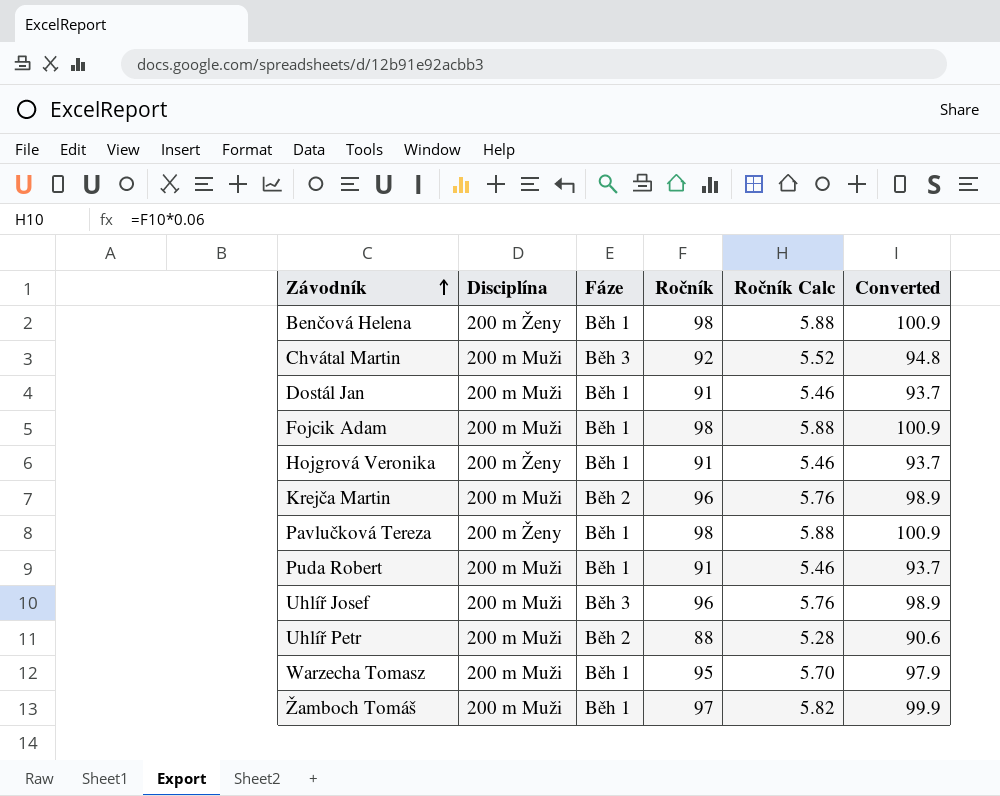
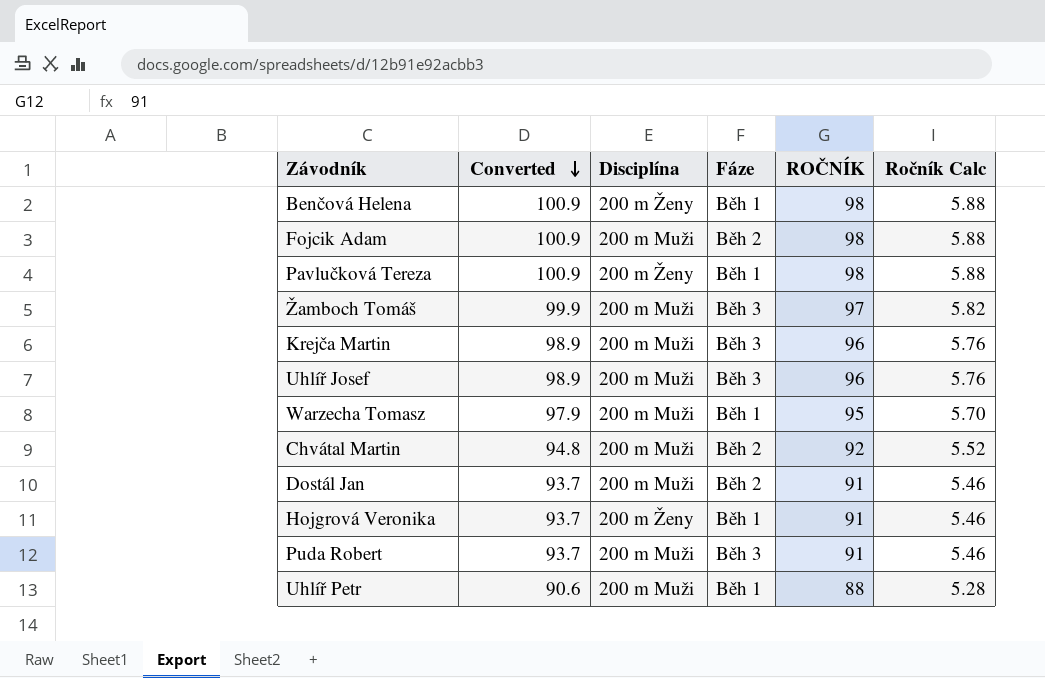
row order: Závodník ascending -> Converted descending
column Converted | position: 6 -> 2
column name: Ročník -> ROČNÍK
Fojcik Adam | Fáze: Běh 1 -> Běh 2
Žamboch Tomáš | Fáze: Běh 1 -> Běh 3
Krejča Martin | Fáze: Běh 2 -> Běh 3
Chvátal Martin | Fáze: Běh 3 -> Běh 2
Dostál Jan | Fáze: Běh 1 -> Běh 2
Puda Robert | Fáze: Běh 1 -> Běh 3
Uhlíř Petr | Fáze: Běh 2 -> Běh 1

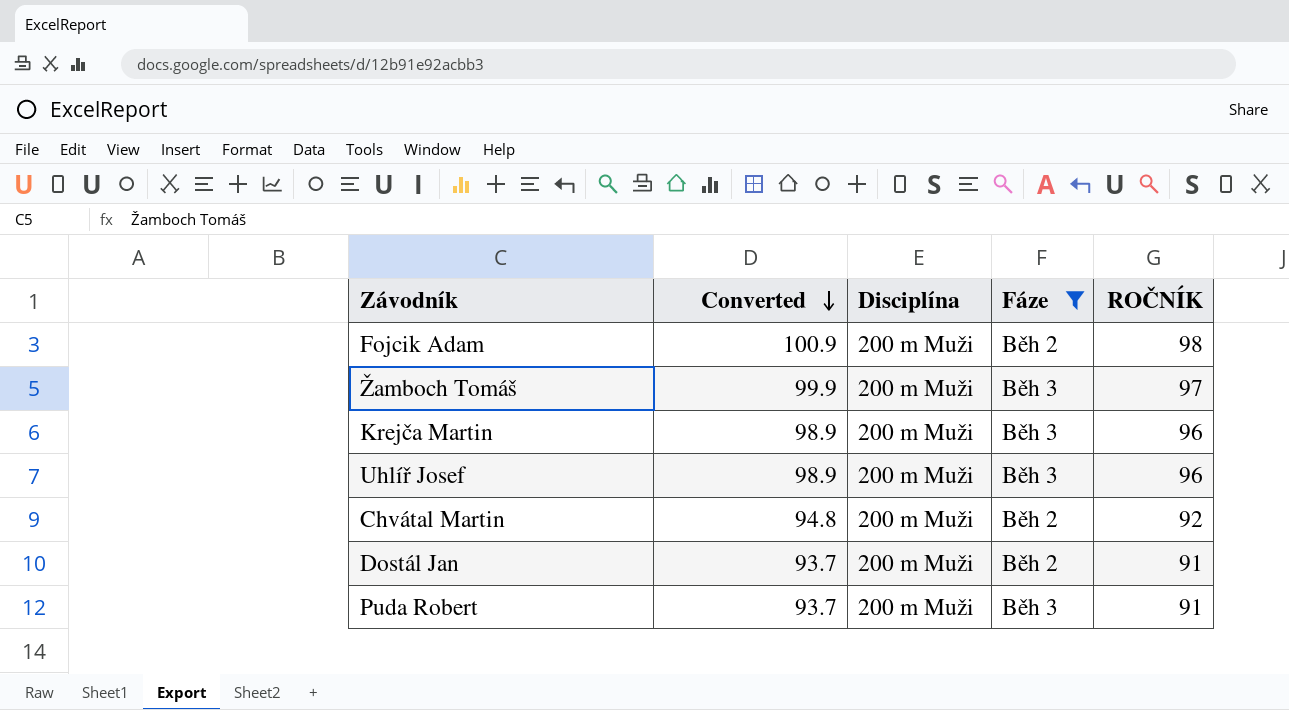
filter: none -> Fáze != Běh 1
column Ročník Calc | formula: [ROČNÍK] * 0.06 -> none

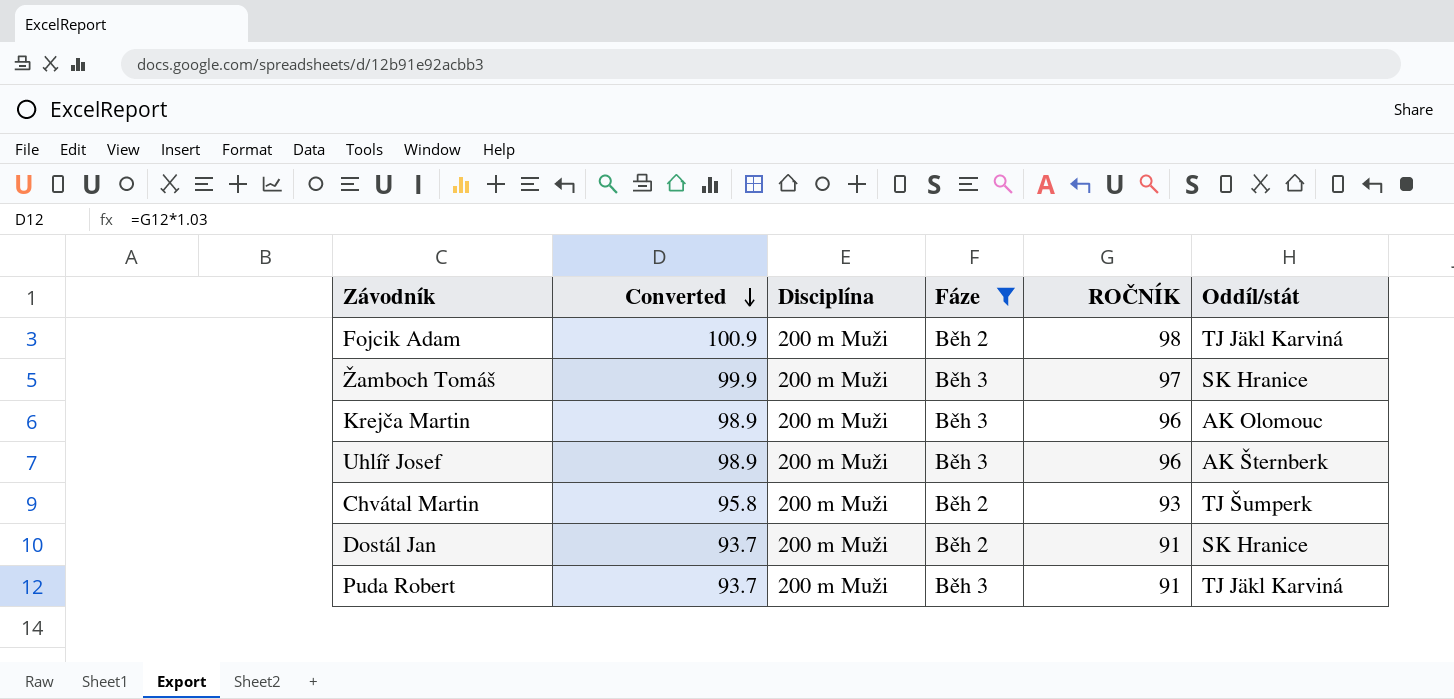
column Oddíl/stát | position: none -> 6
Chvátal Martin | Converted: 94.8 -> 95.8
Chvátal Martin | ROČNÍK: 92 -> 93

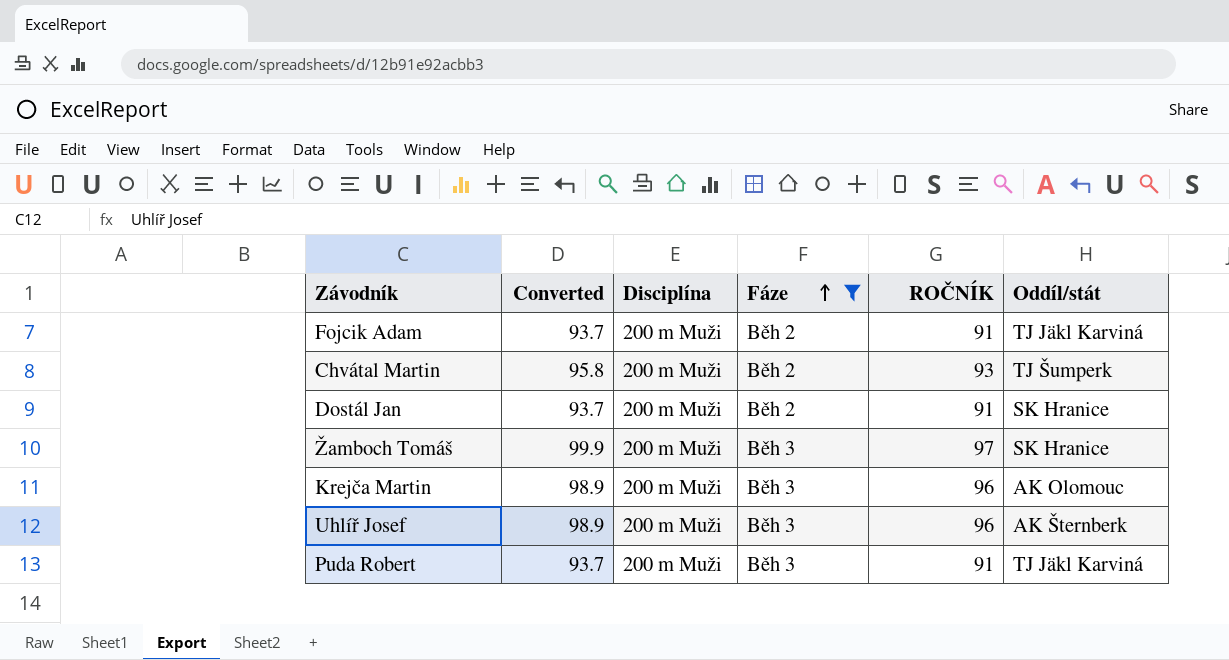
row order: Converted descending -> Fáze ascending
Fojcik Adam | Converted: 100.9 -> 93.7
Fojcik Adam | ROČNÍK: 98 -> 91

